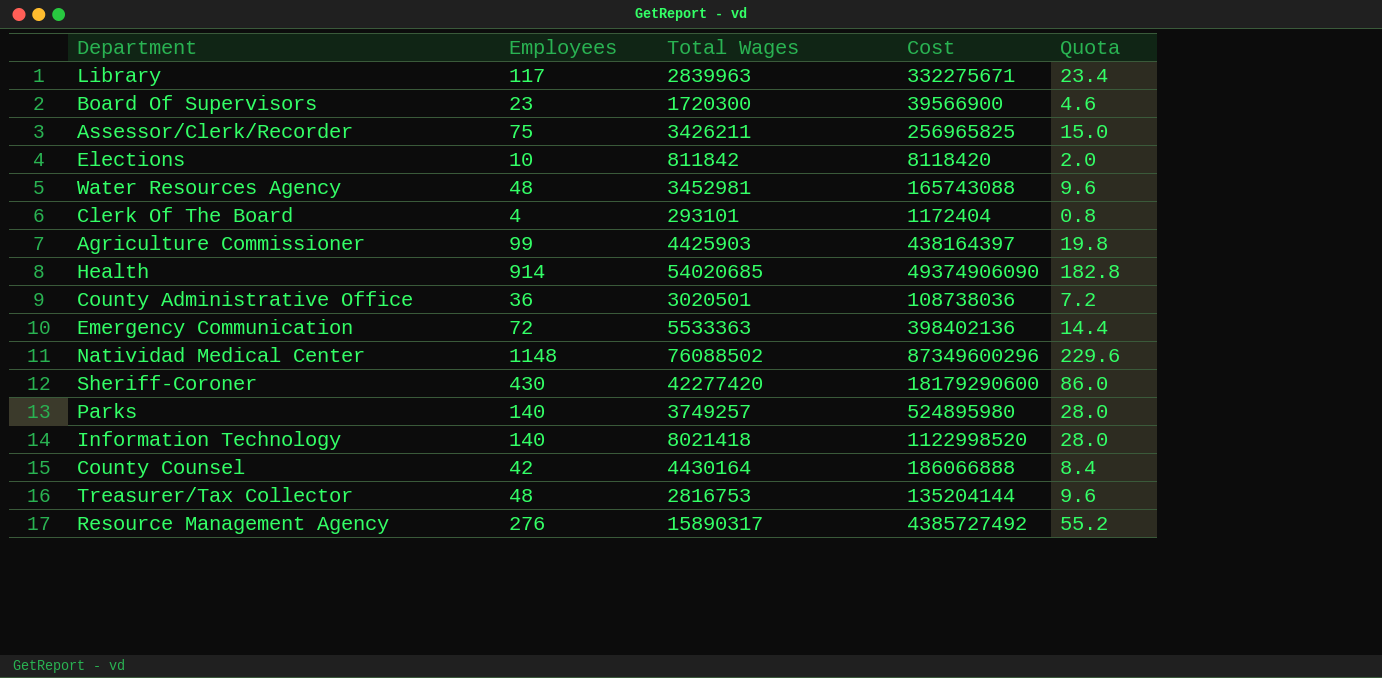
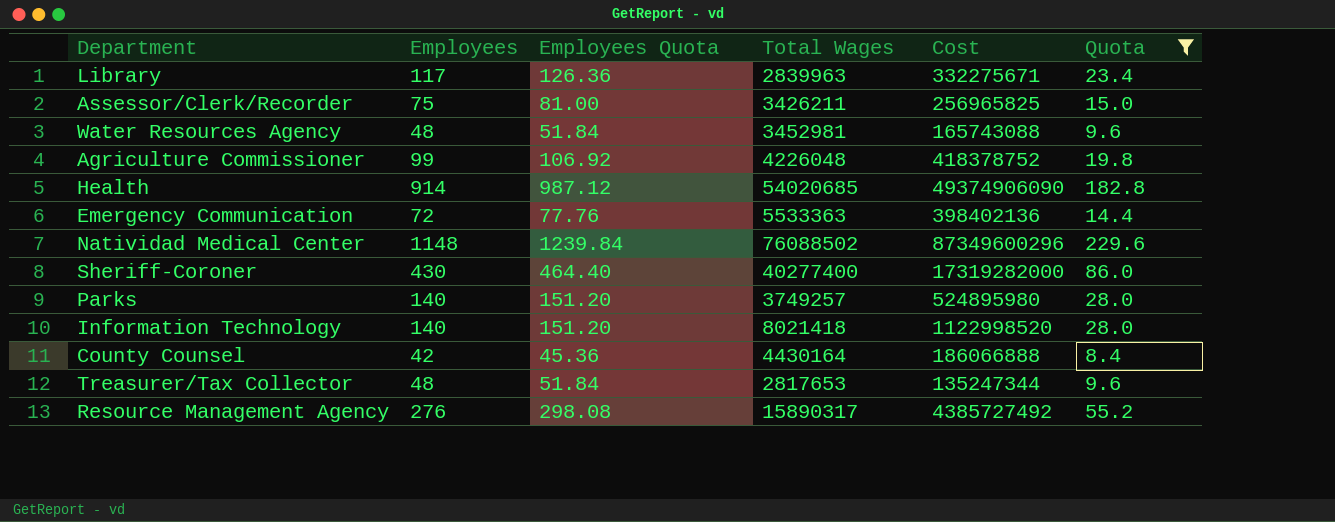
filter: none -> Quota >= 8.4
column Employees Quota | formula: none -> [Employees] * 1.08
Agriculture Commissioner | Total Wages: 4425903 -> 4226048
Agriculture Commissioner | Cost: 438164397 -> 418378752
Sheriff-Coroner | Total Wages: 42277420 -> 40277400
Sheriff-Coroner | Cost: 18179290600 -> 17319282000
Treasurer/Tax Collector | Total Wages: 2816753 -> 2817653
Treasurer/Tax Collector | Cost: 135204144 -> 135247344

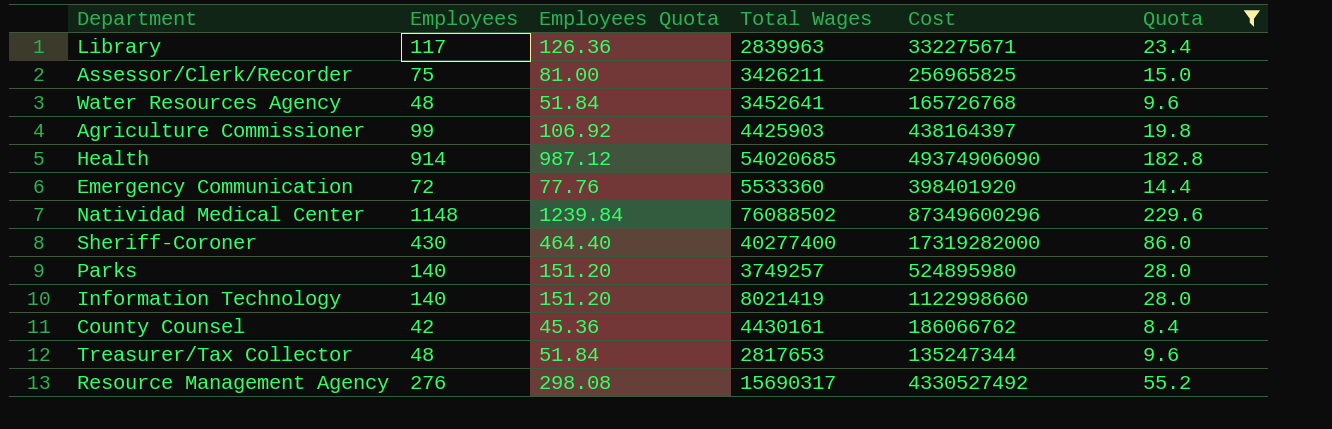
Water Resources Agency | Total Wages: 3452981 -> 3452641
Water Resources Agency | Cost: 165743088 -> 165726768
Agriculture Commissioner | Total Wages: 4226048 -> 4425903
Agriculture Commissioner | Cost: 418378752 -> 438164397
Emergency Communication | Total Wages: 5533363 -> 5533360
Emergency Communication | Cost: 398402136 -> 398401920
Information Technology | Total Wages: 8021418 -> 8021419
Information Technology | Cost: 1122998520 -> 1122998660
County Counsel | Total Wages: 4430164 -> 4430161
County Counsel | Cost: 186066888 -> 186066762
Resource Management Agency | Total Wages: 15890317 -> 15690317
Resource Management Agency | Cost: 4385727492 -> 4330527492

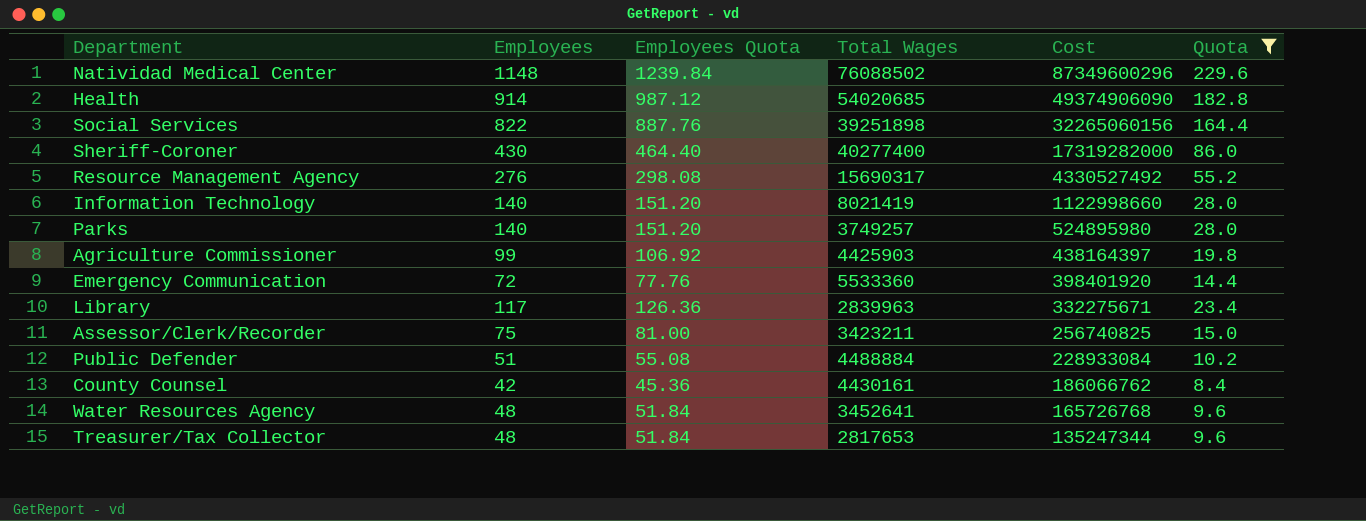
row order: none -> Cost descending
row Social Services: none -> 822 | 887.76 | 39251898 | 32265060156 | 164.4
Assessor/Clerk/Recorder | Total Wages: 3426211 -> 3423211
Assessor/Clerk/Recorder | Cost: 256965825 -> 256740825
row Public Defender: none -> 51 | 55.08 | 4488884 | 228933084 | 10.2

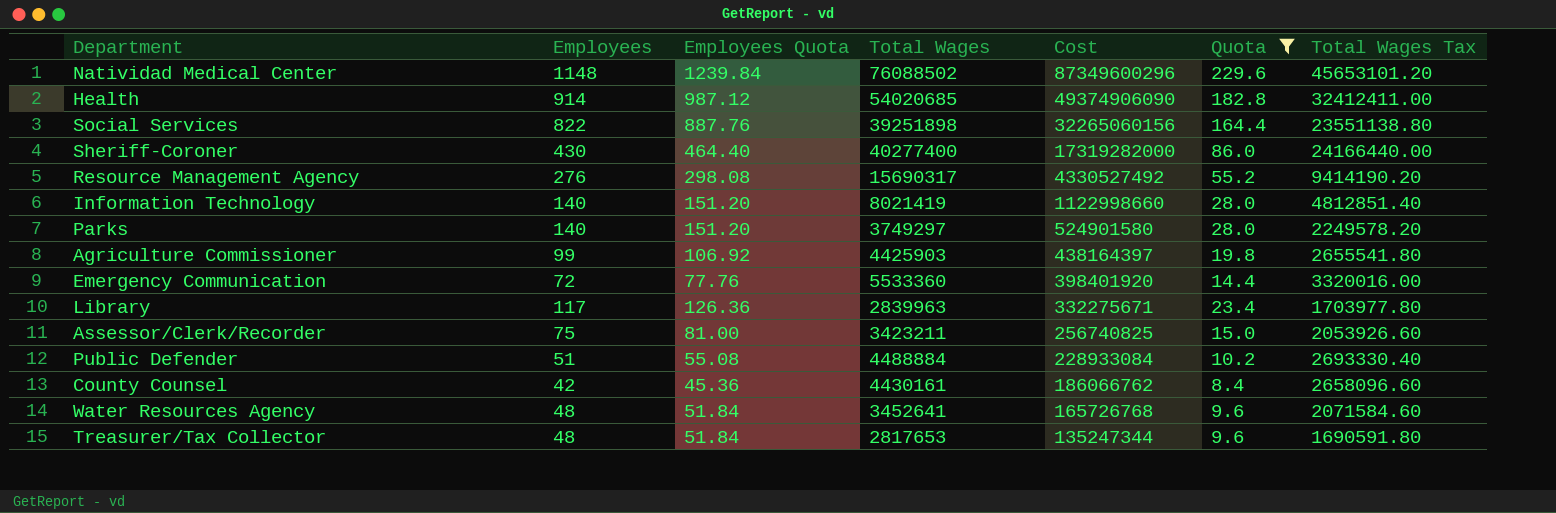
column Total Wages Tax | formula: none -> [Total Wages] * 0.6
Parks | Total Wages: 3749257 -> 3749297
Parks | Cost: 524895980 -> 524901580

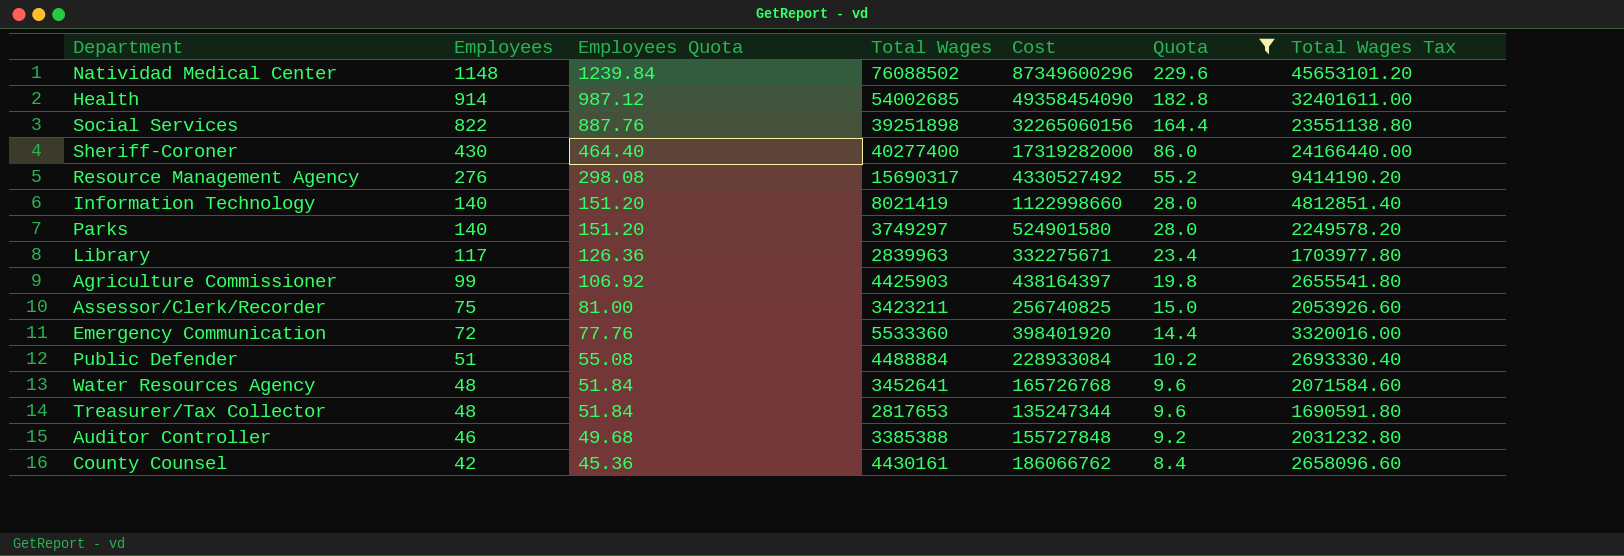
row order: Cost descending -> Employees descending
Health | Total Wages: 54020685 -> 54002685
Health | Cost: 49374906090 -> 49358454090
Health | Total Wages Tax: 32412411.00 -> 32401611.00
row Auditor Controller: none -> 46 | 49.68 | 3385388 | 155727848 | 9.2 | 2031232.80

